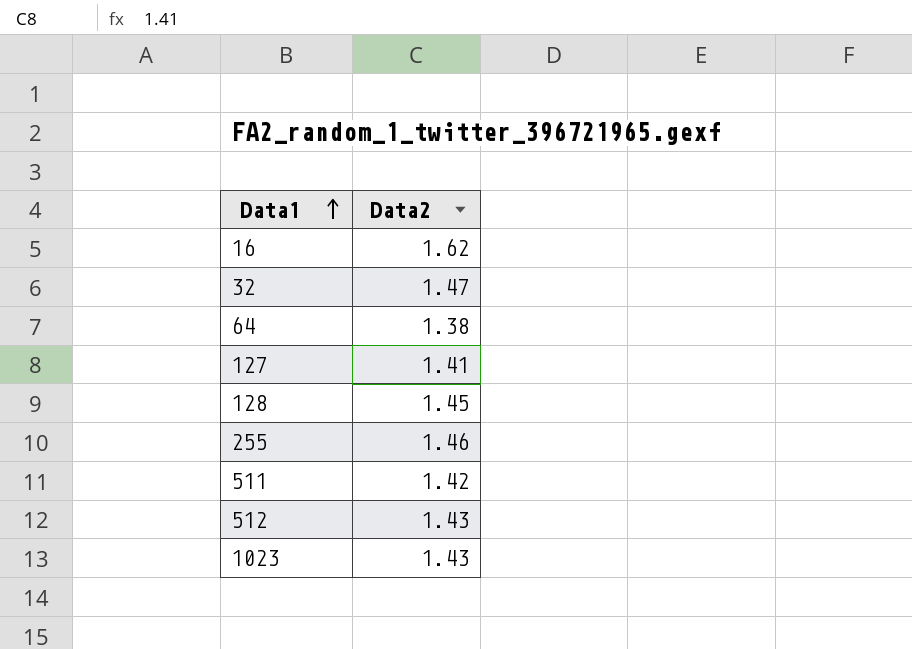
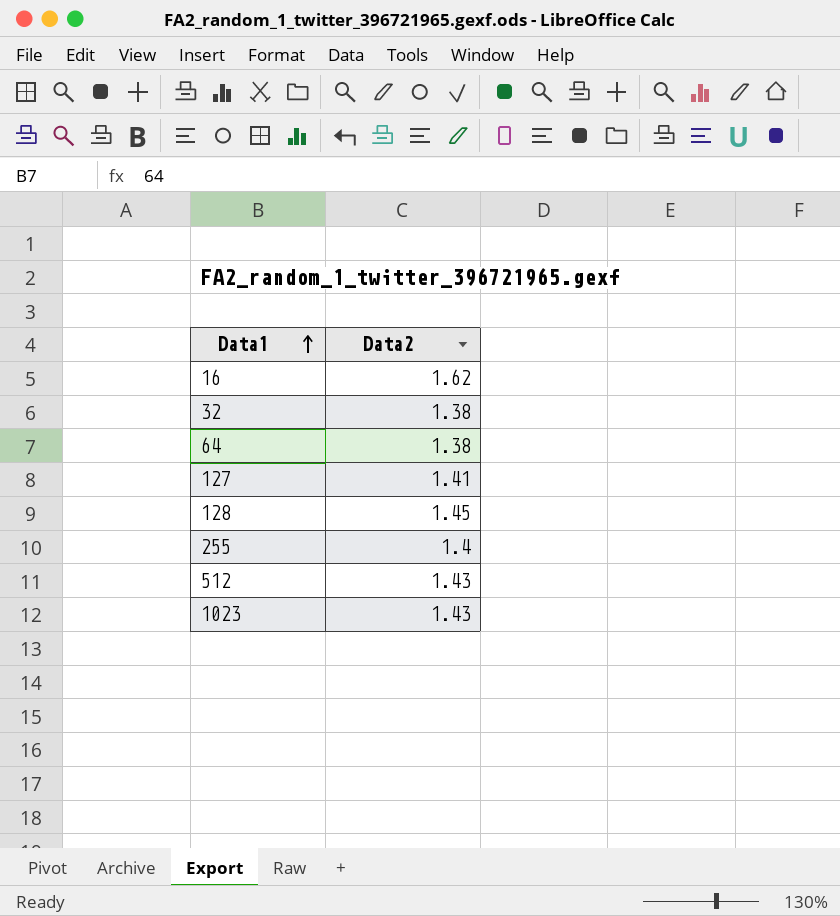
row 511: 1.42 -> none
32 | Data2: 1.47 -> 1.38
255 | Data2: 1.46 -> 1.4

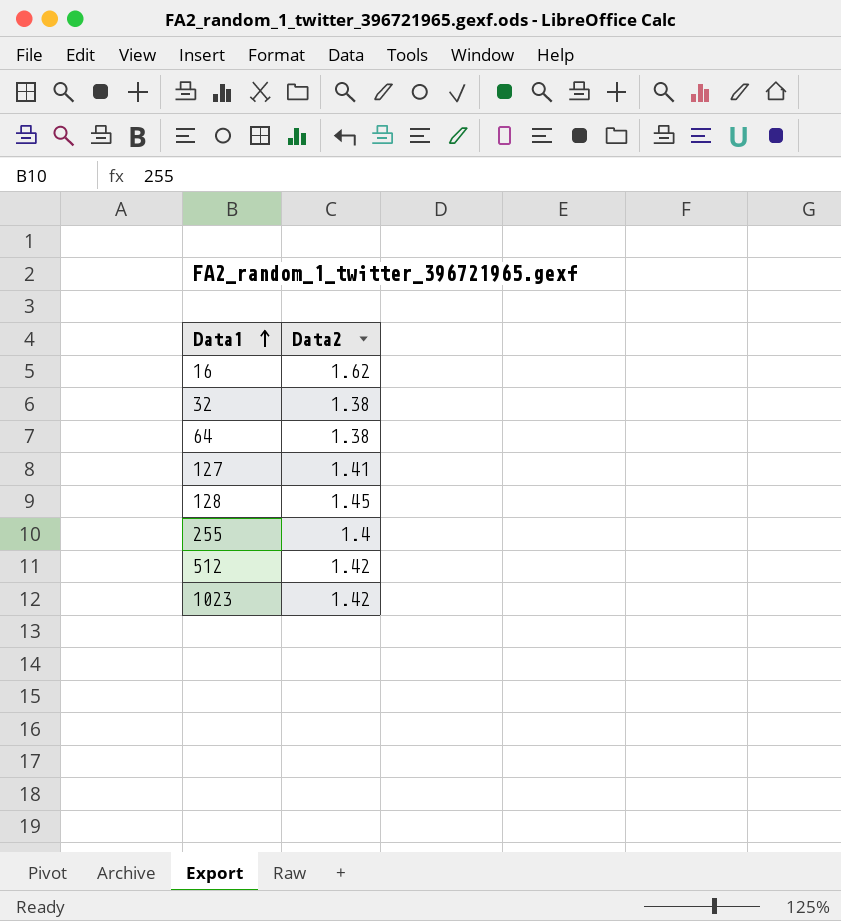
512 | Data2: 1.43 -> 1.42
1023 | Data2: 1.43 -> 1.42

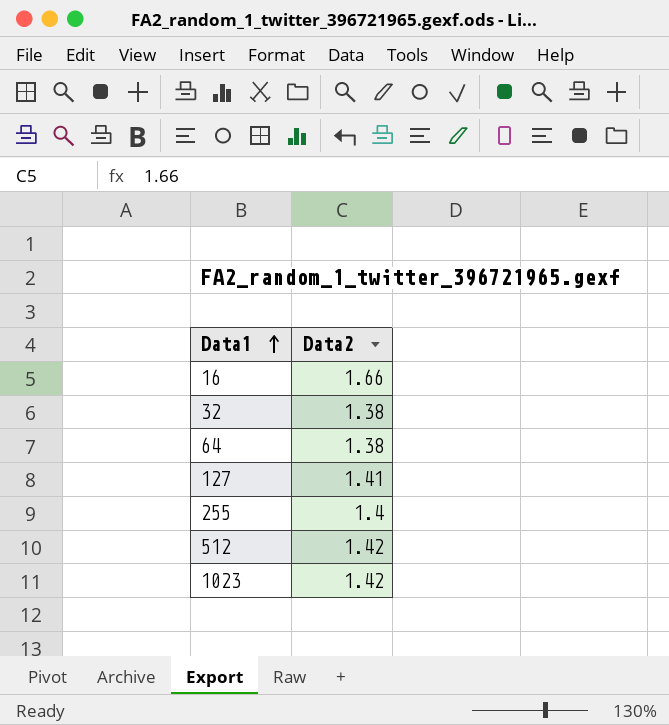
row 128: 1.45 -> none
16 | Data2: 1.62 -> 1.66

